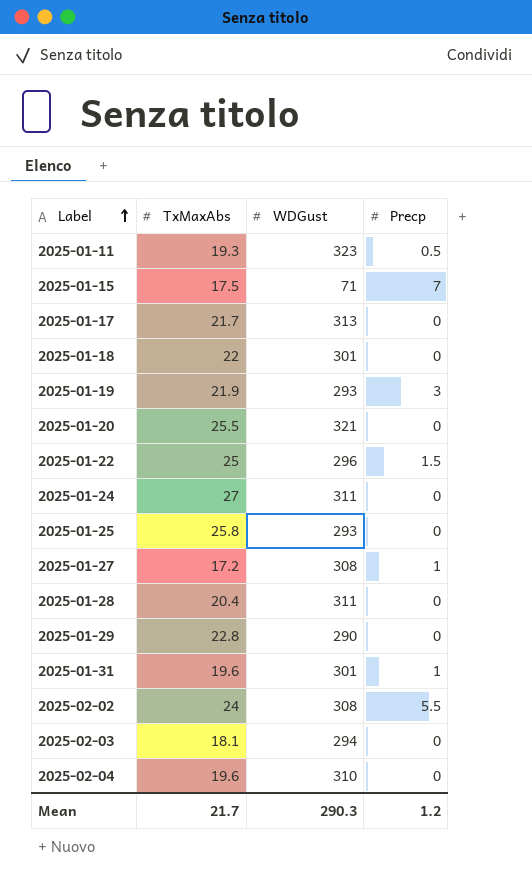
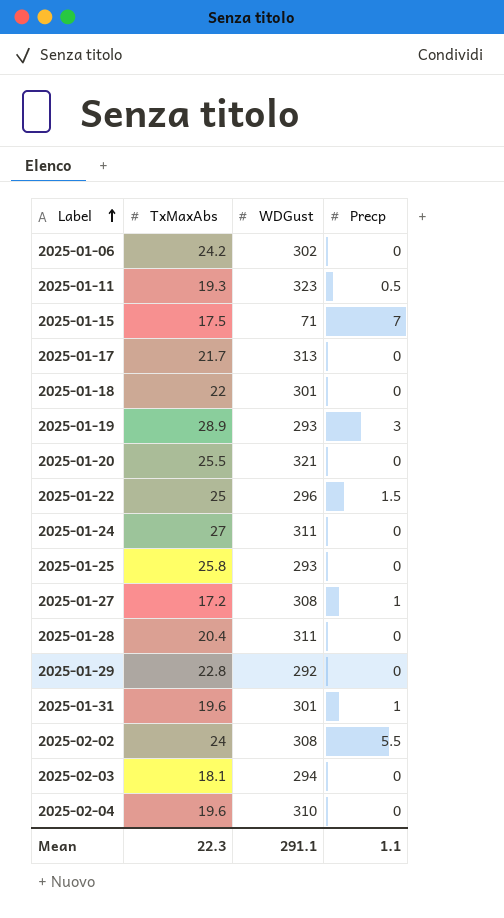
row 2025-01-06: none -> 24.2 | 302 | 0
2025-01-19 | TxMaxAbs: 21.9 -> 28.9
2025-01-29 | WDGust: 290 -> 292
Mean | TxMaxAbs: 21.7 -> 22.3
Mean | WDGust: 290.3 -> 291.1
Mean | Precp: 1.2 -> 1.1

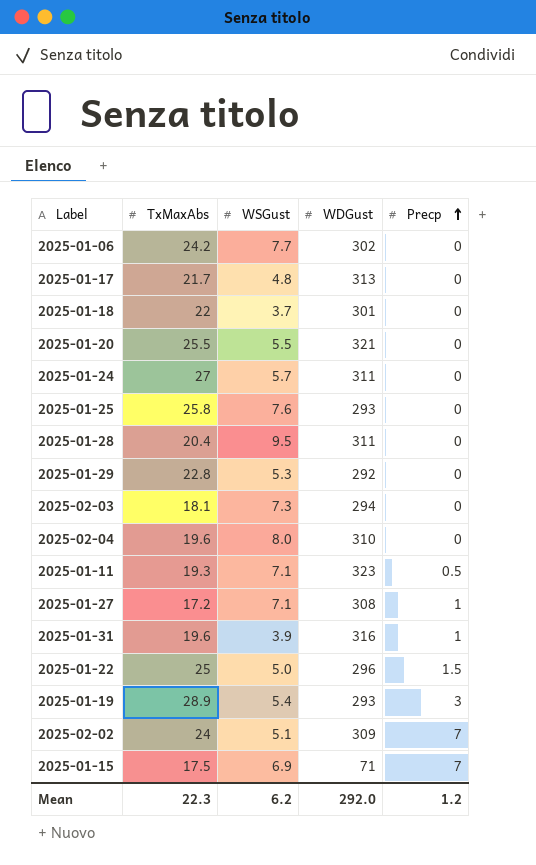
row order: Label ascending -> Precp ascending
column WSGust | position: none -> 3
2025-01-31 | WDGust: 301 -> 316
2025-02-02 | WDGust: 308 -> 309
2025-02-02 | Precp: 5.5 -> 7
Mean | WDGust: 291.1 -> 292.0
Mean | Precp: 1.1 -> 1.2

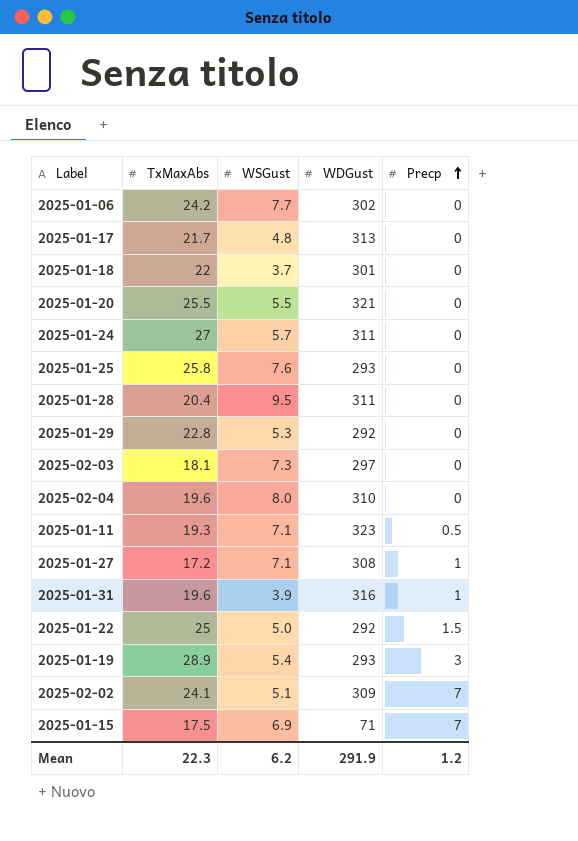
2025-02-03 | WDGust: 294 -> 297
2025-01-22 | WDGust: 296 -> 292
2025-02-02 | TxMaxAbs: 24 -> 24.1
Mean | WDGust: 292.0 -> 291.9

